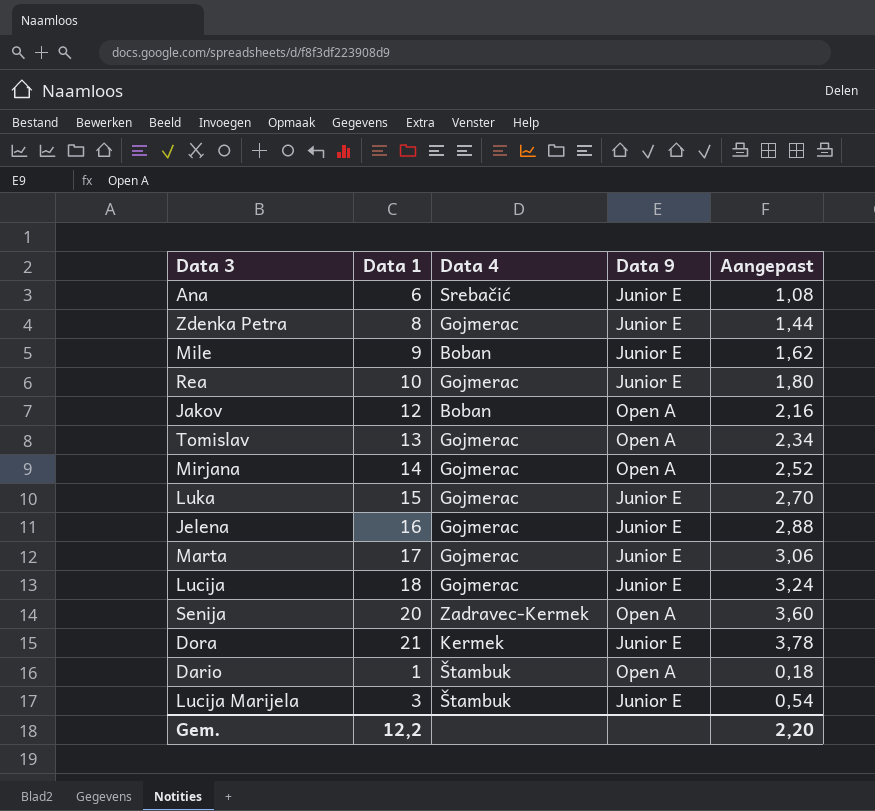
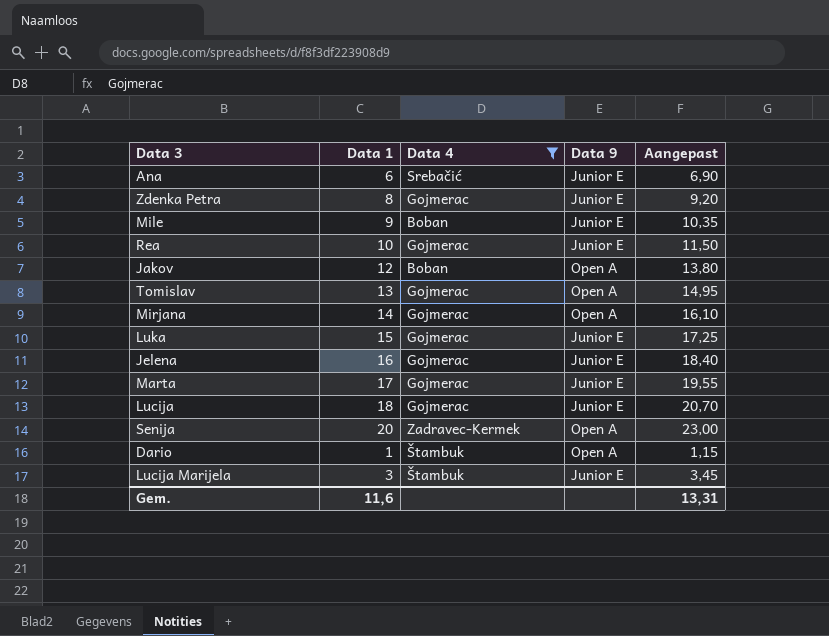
filter: none -> Data 4 != Kermek
column Aangepast | formula: [Data 1] * 0,18 -> [Data 1] * 1,15
Gem. | Data 1: 12,2 -> 11,6
Gem. | Aangepast: 2,20 -> 13,31

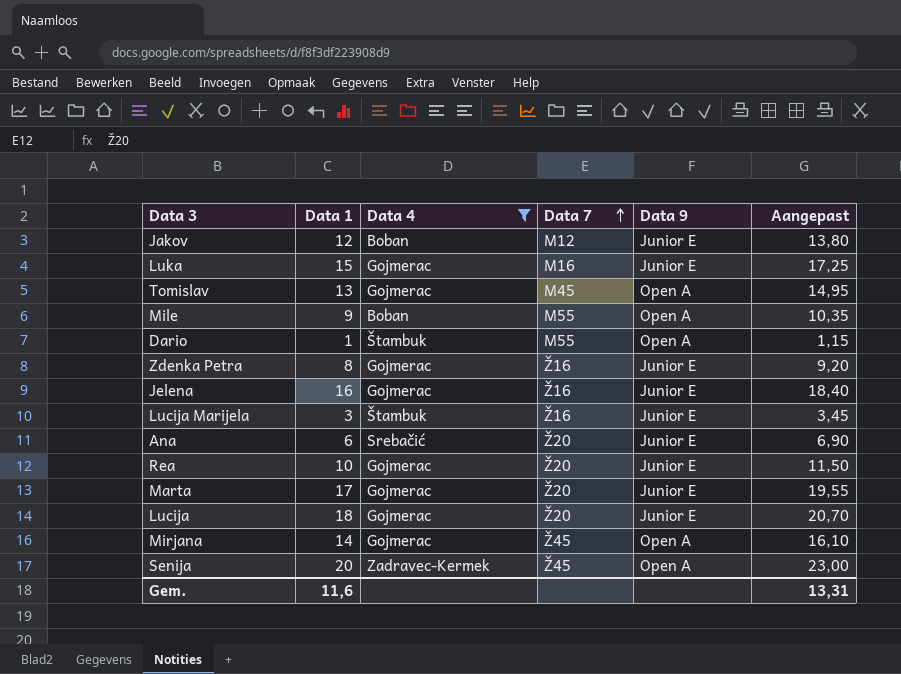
row order: none -> Data 7 ascending
column Data 7 | position: none -> 4
Jakov | Data 9: Open A -> Junior E
Mile | Data 9: Junior E -> Open A

